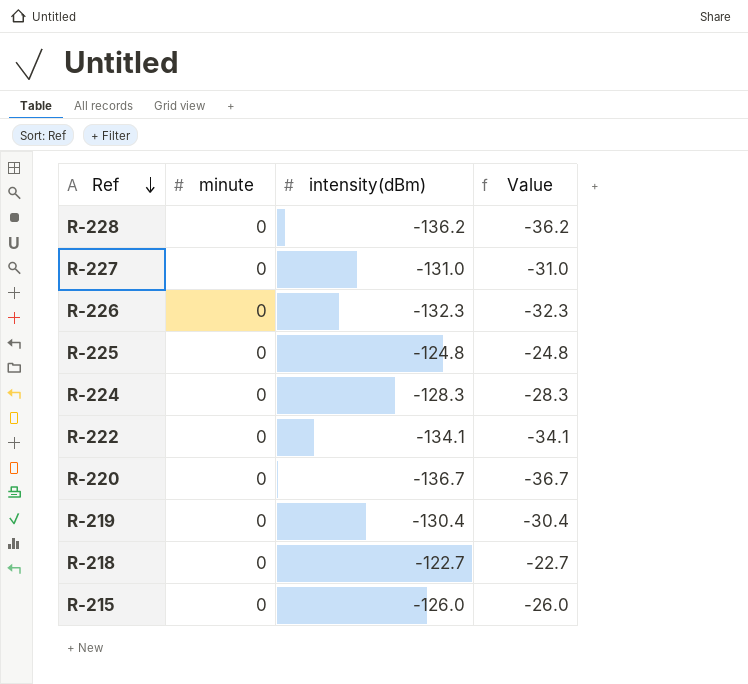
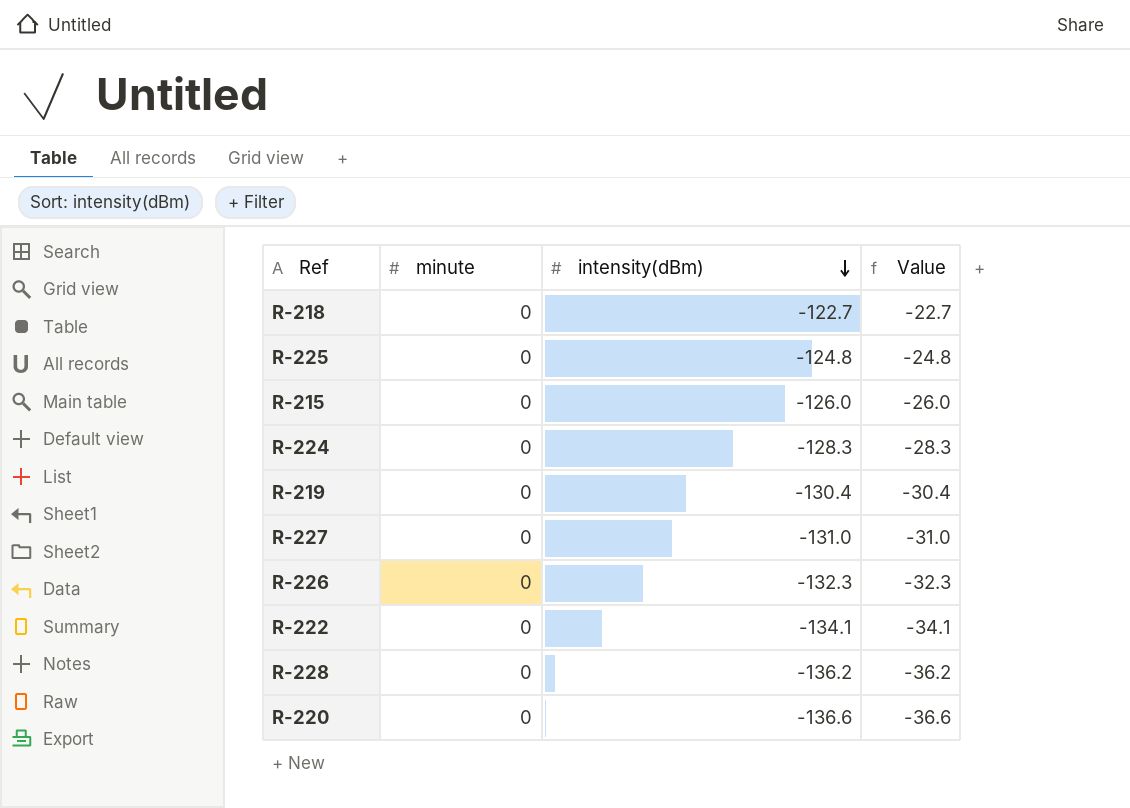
row order: Ref descending -> intensity(dBm) descending
R-220 | intensity(dBm): -136.7 -> -136.6
R-220 | Value: -36.7 -> -36.6

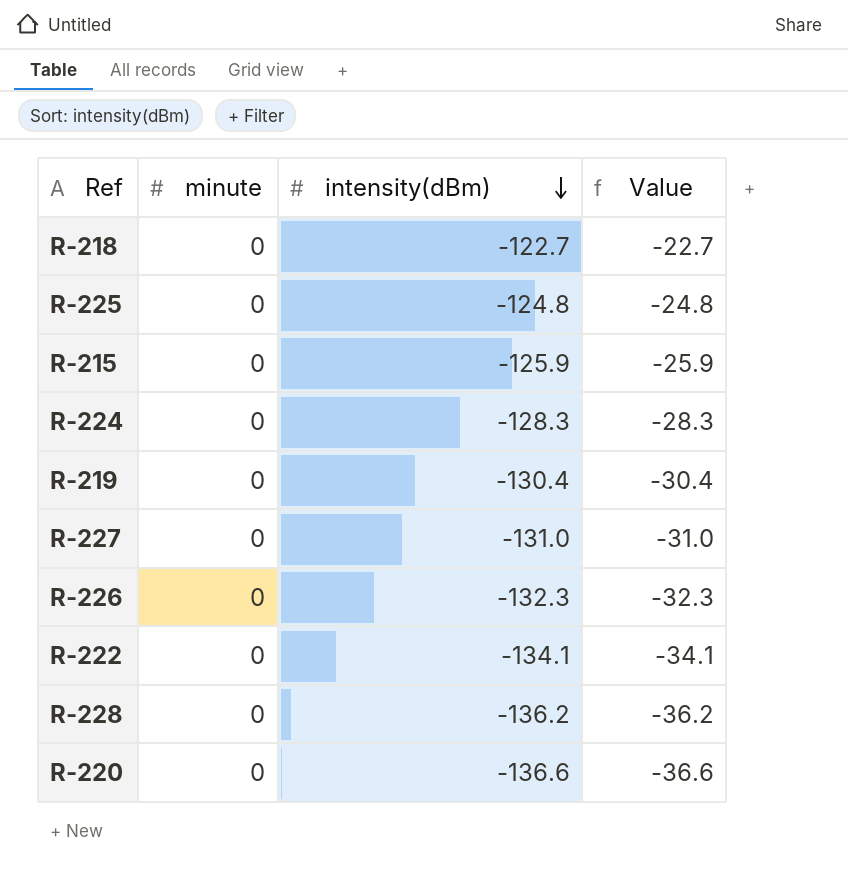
R-215 | intensity(dBm): -126.0 -> -125.9
R-215 | Value: -26.0 -> -25.9

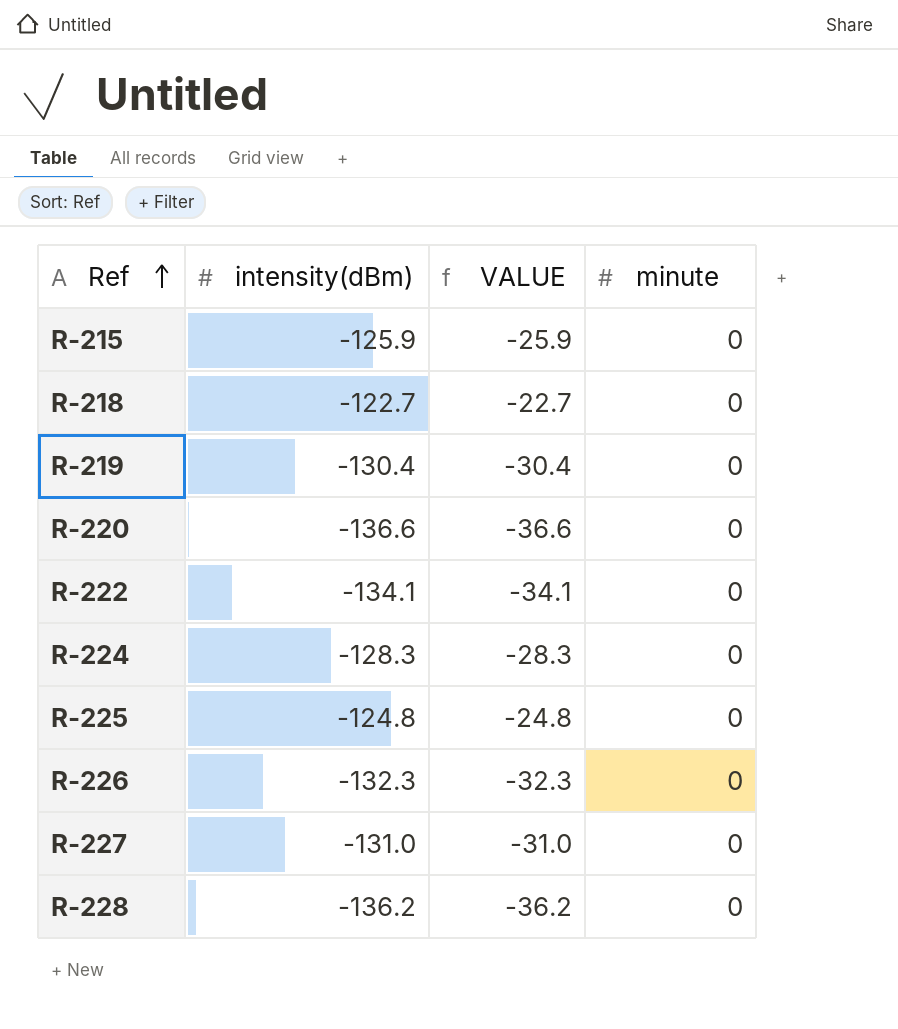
row order: intensity(dBm) descending -> Ref ascending
column name: Value -> VALUE
column minute | position: 2 -> 4

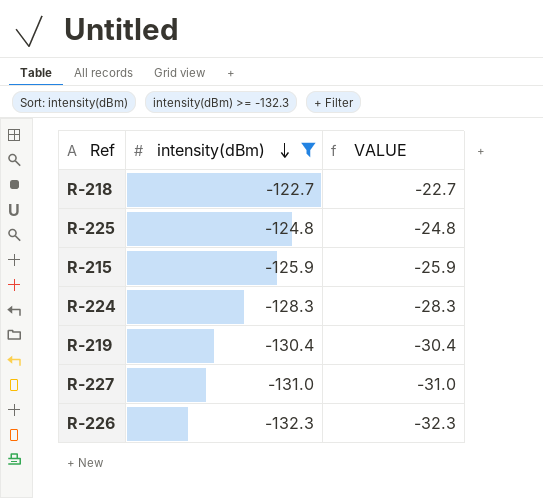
filter: none -> intensity(dBm) >= -132.3
row order: Ref ascending -> intensity(dBm) descending
column minute | position: 4 -> none

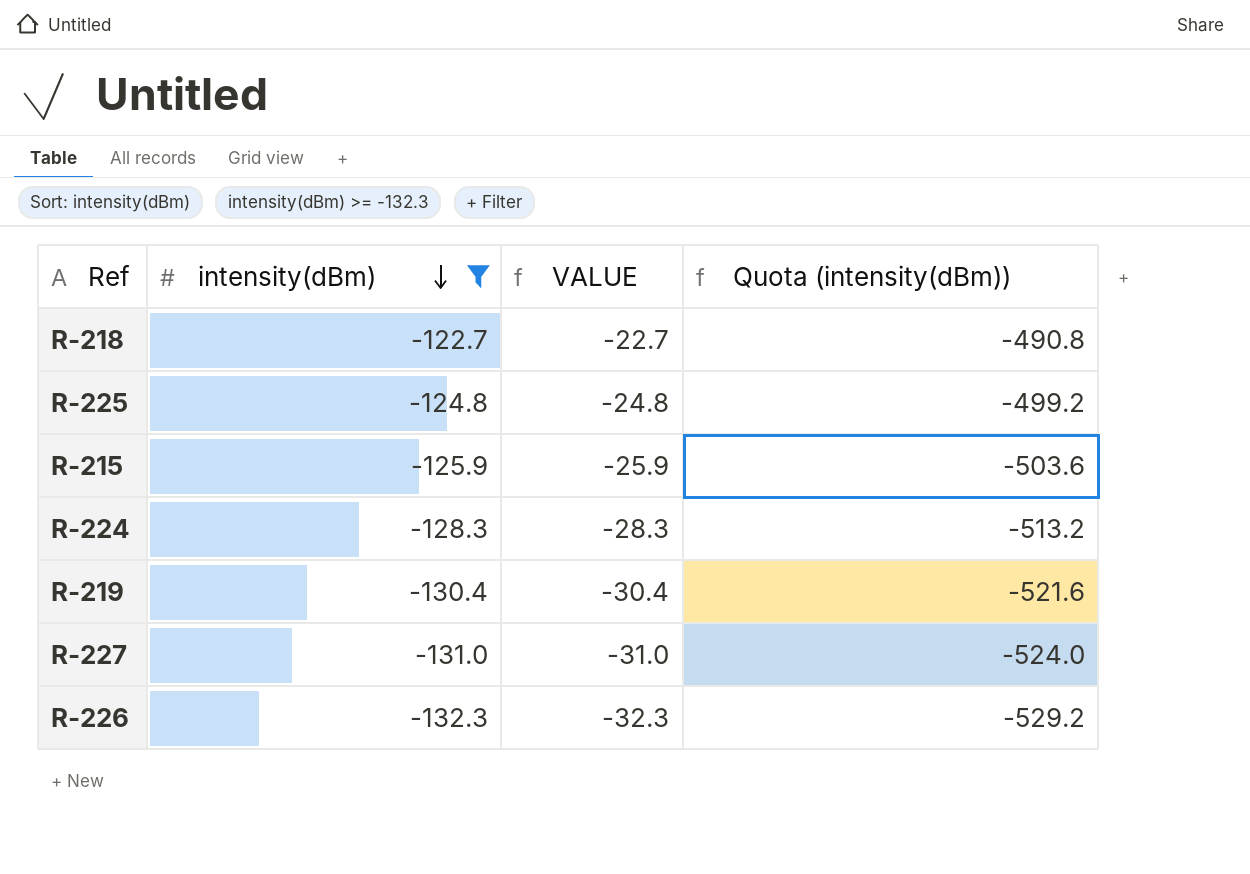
column Quota (intensity(dBm)) | formula: none -> [intensity(dBm)] * 4

